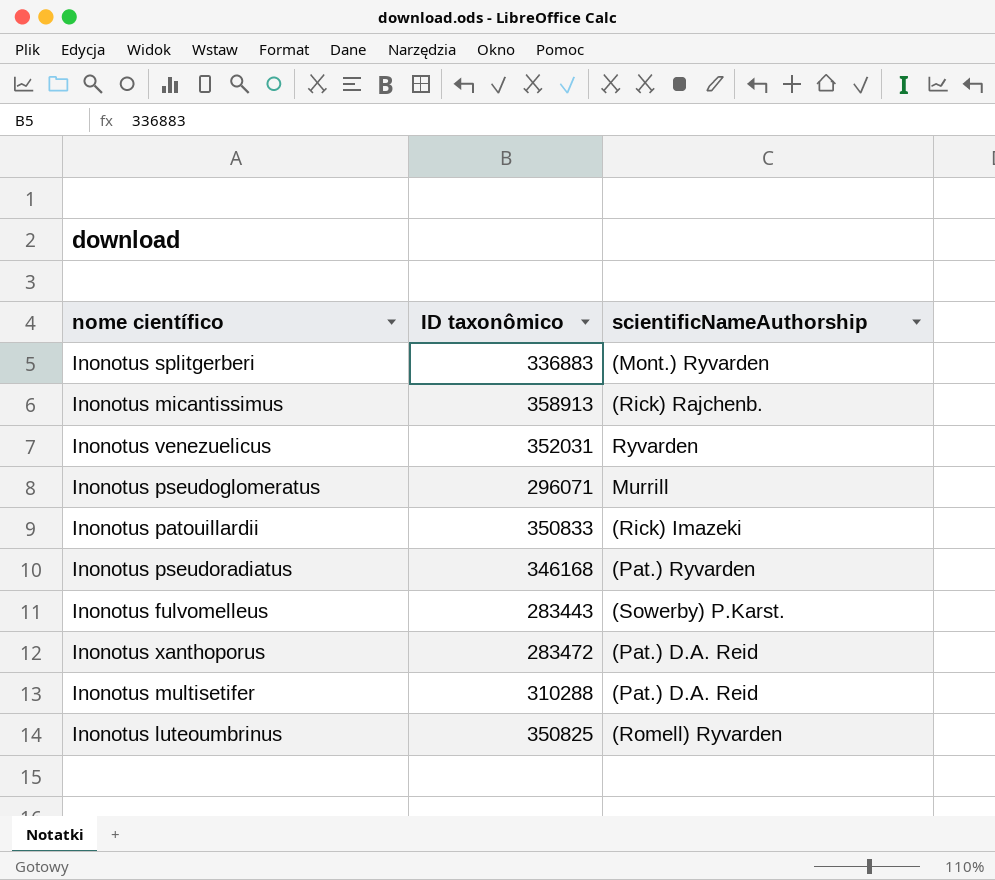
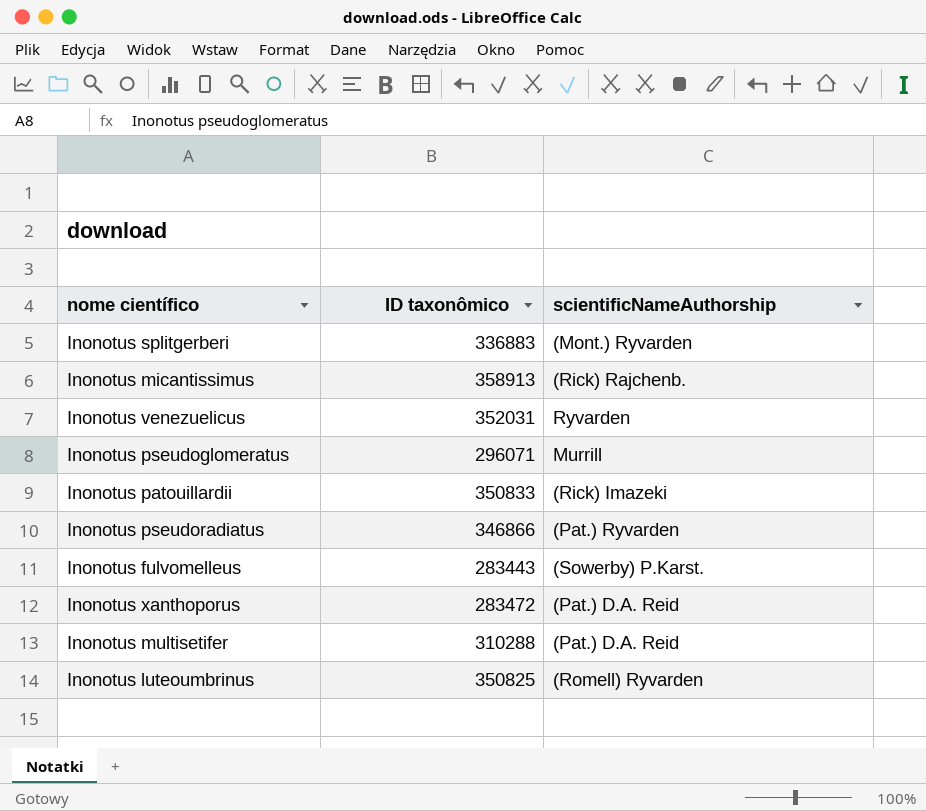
Inonotus pseudoradiatus | ID taxonômico: 346168 -> 346866

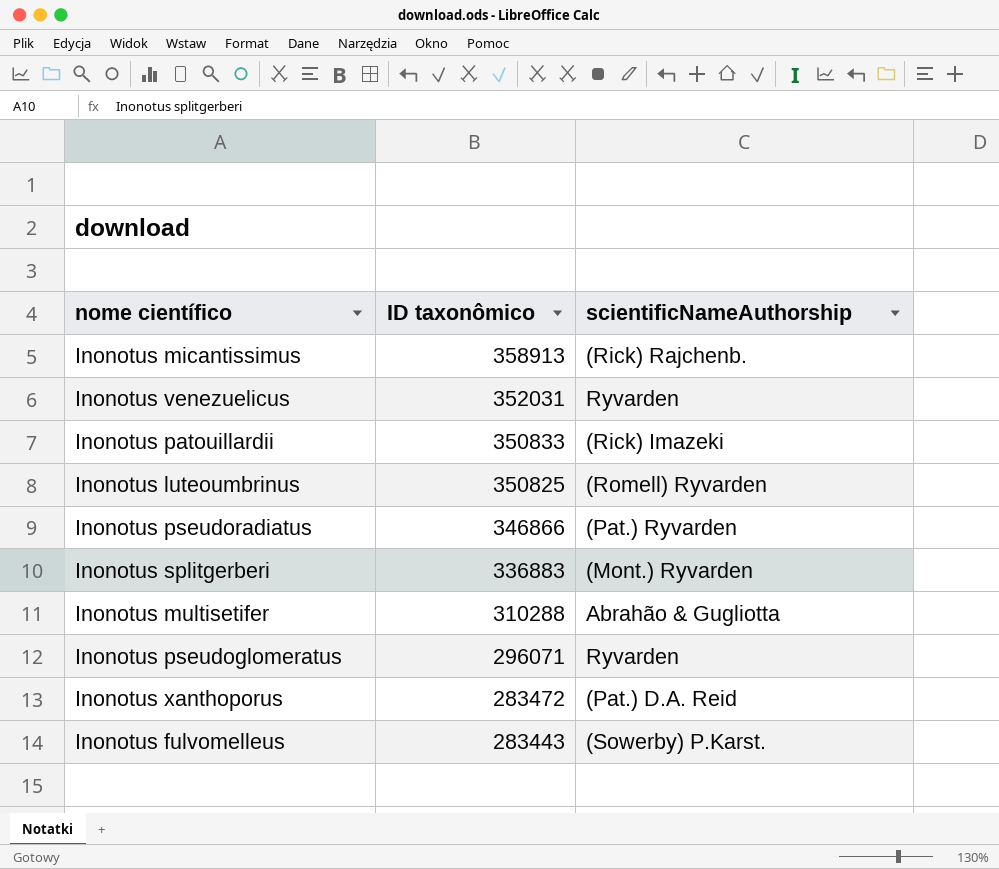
row order: none -> ID taxonômico descending
Inonotus multisetifer | scientificNameAuthorship: (Pat.) D.A. Reid -> Abrahão & Gugliotta
Inonotus pseudoglomeratus | scientificNameAuthorship: Murrill -> Ryvarden

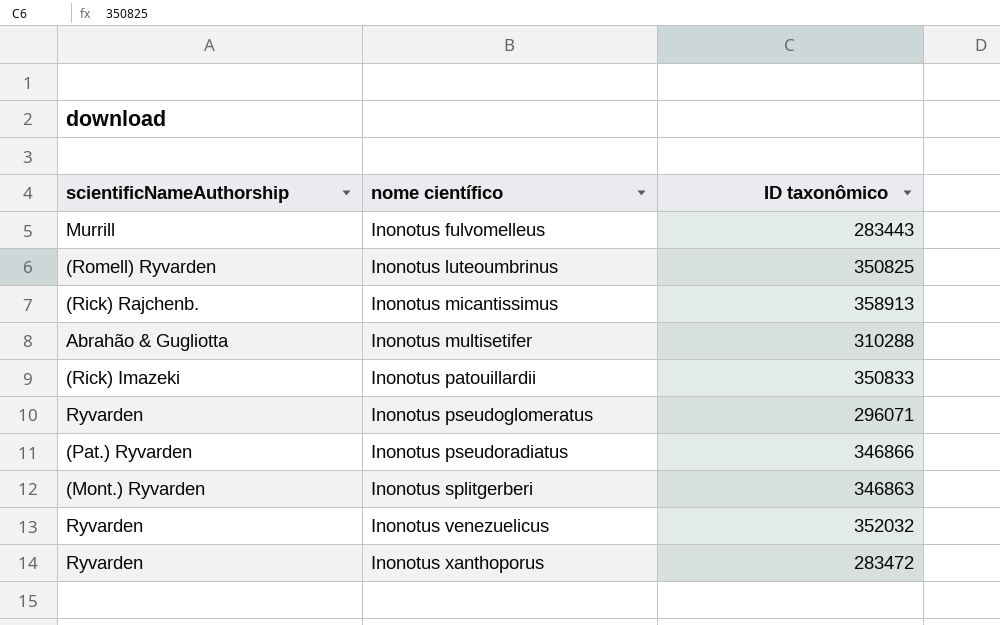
row order: ID taxonômico descending -> nome científico ascending
column scientificNameAuthorship | position: 3 -> 1
Inonotus fulvomelleus | scientificNameAuthorship: (Sowerby) P.Karst. -> Murrill
Inonotus splitgerberi | ID taxonômico: 336883 -> 346863
Inonotus venezuelicus | ID taxonômico: 352031 -> 352032
Inonotus xanthoporus | scientificNameAuthorship: (Pat.) D.A. Reid -> Ryvarden

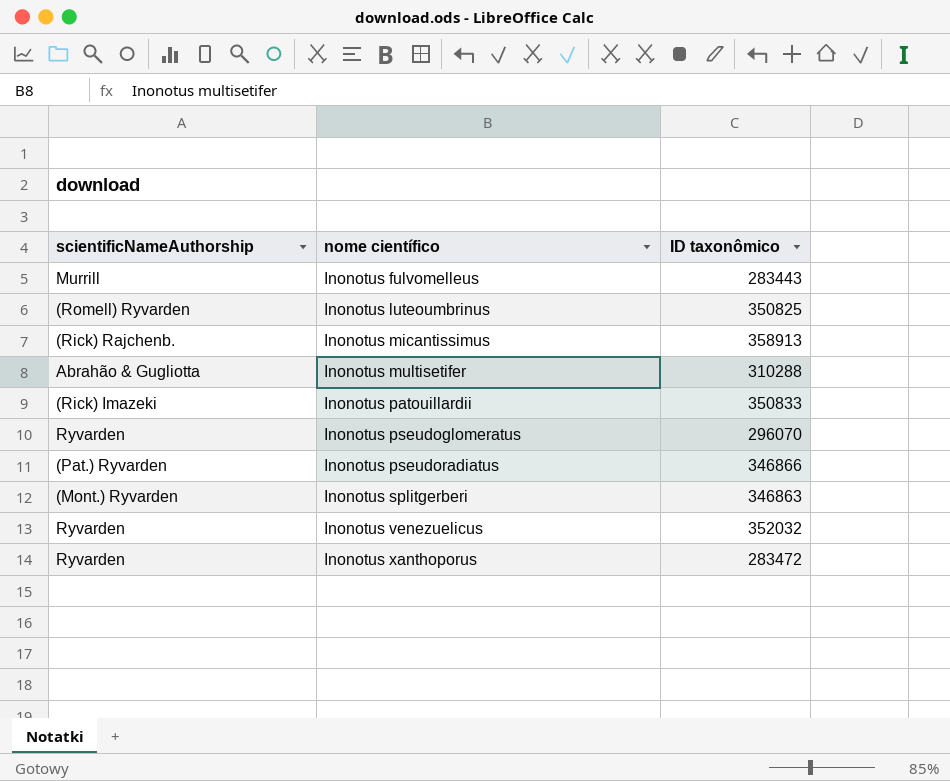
Inonotus pseudoglomeratus | ID taxonômico: 296071 -> 296070

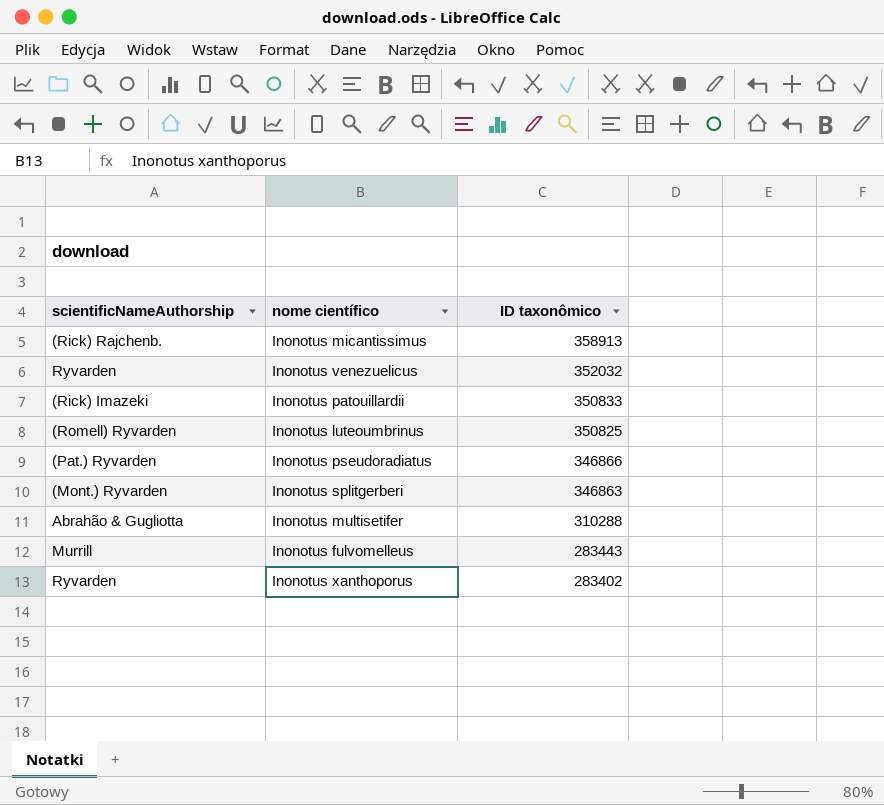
row order: nome científico ascending -> ID taxonômico descending
row Inonotus pseudoglomeratus: Ryvarden | 296070 -> none
Inonotus xanthoporus | ID taxonômico: 283472 -> 283402

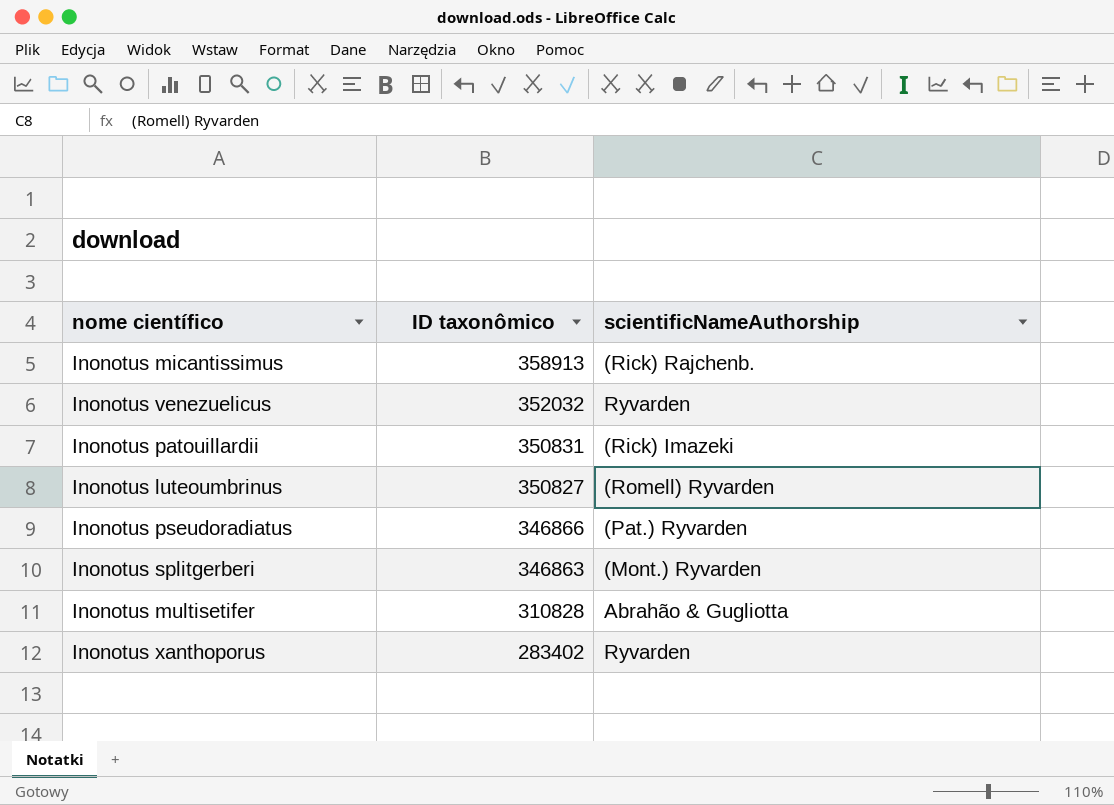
column scientificNameAuthorship | position: 1 -> 3
row Inonotus fulvomelleus: Murrill | 283443 -> none
Inonotus patouillardii | ID taxonômico: 350833 -> 350831
Inonotus luteoumbrinus | ID taxonômico: 350825 -> 350827
Inonotus multisetifer | ID taxonômico: 310288 -> 310828

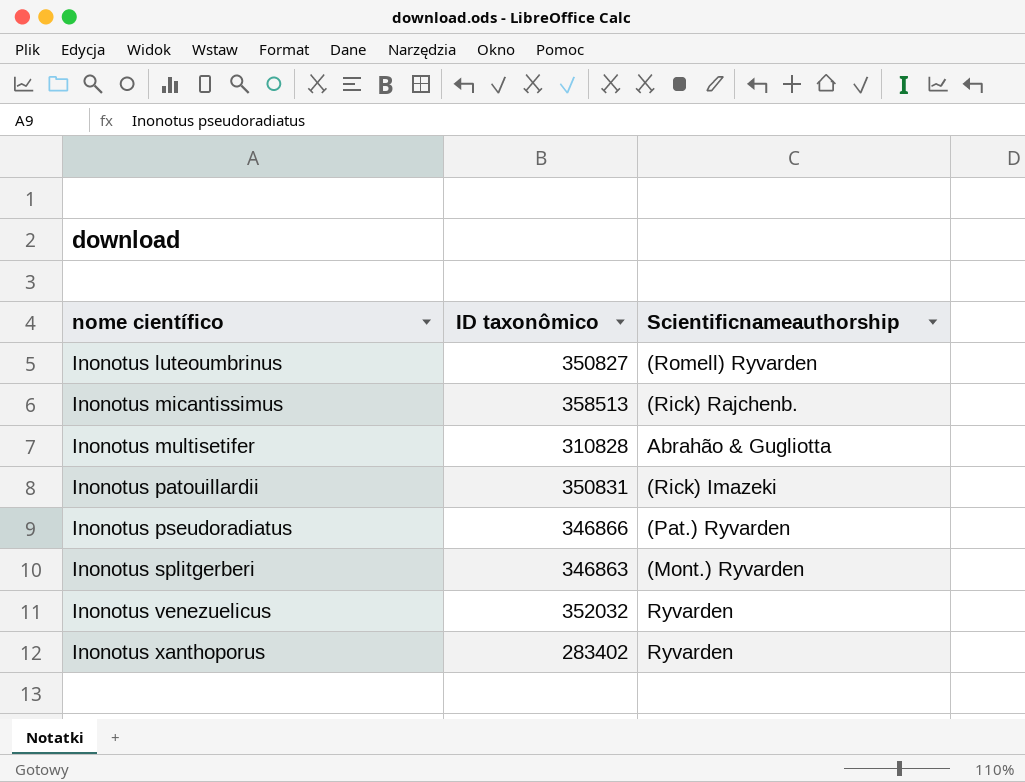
row order: ID taxonômico descending -> nome científico ascending
column name: scientificNameAuthorship -> Scientificnameauthorship
Inonotus micantissimus | ID taxonômico: 358913 -> 358513

